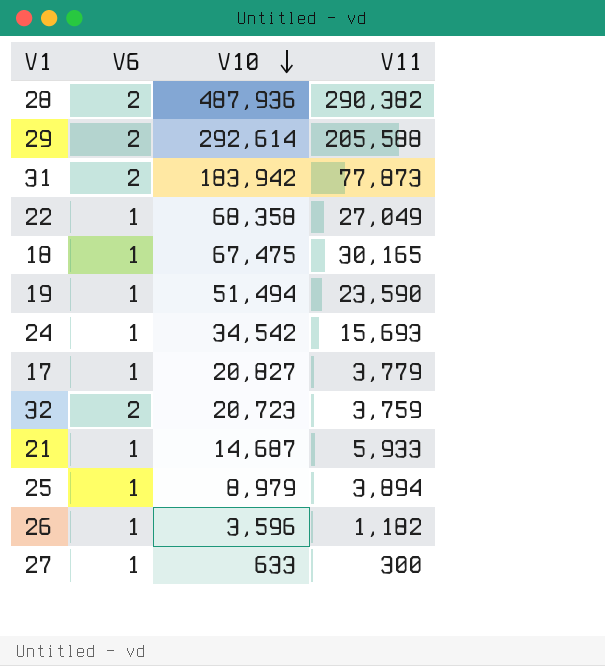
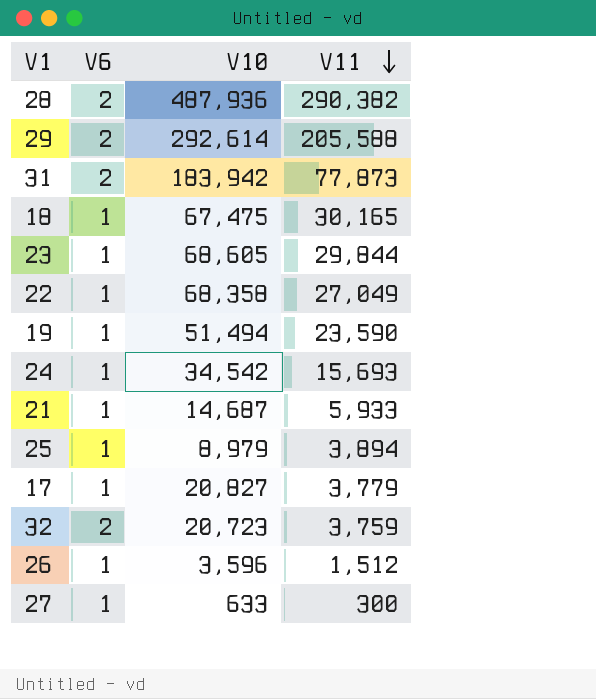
row order: V10 descending -> V11 descending
row 23: none -> 1 | 68,605 | 29,844
26 | V11: 1,182 -> 1,512

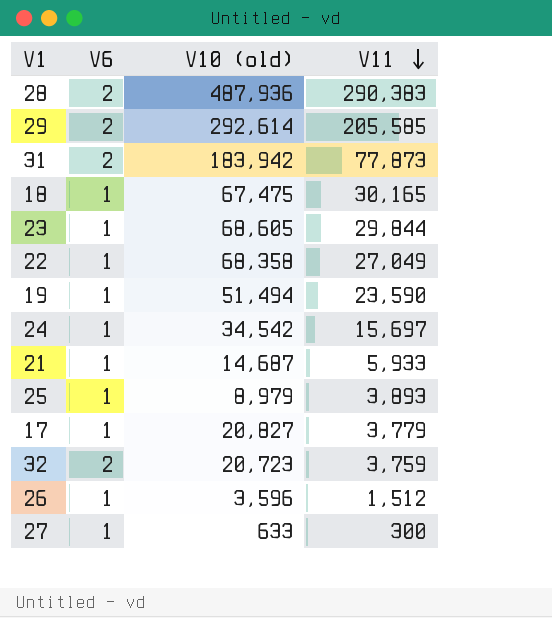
column name: V10 -> V10 (old)
28 | V11: 290,382 -> 290,383
29 | V11: 205,588 -> 205,585
24 | V11: 15,693 -> 15,697
25 | V11: 3,894 -> 3,893

